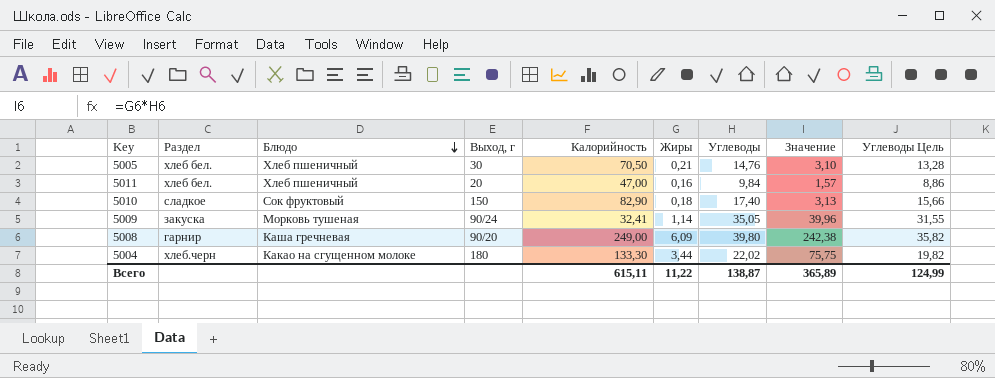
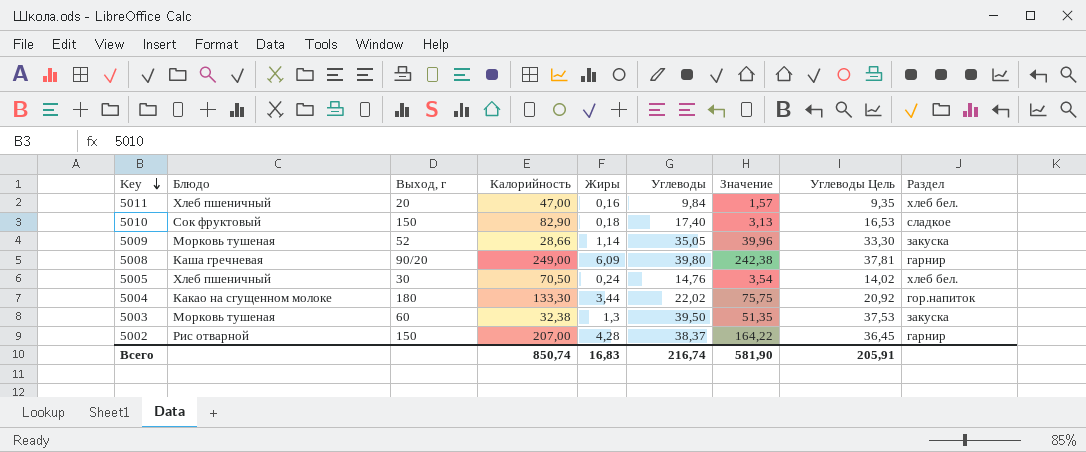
row order: Блюдо descending -> Key descending
column Углеводы Цель | formula: [Углеводы] * 0,9 -> [Углеводы] * 0,95
column Раздел | position: 2 -> 9
5009 | Выход, г: 90/24 -> 52
5009 | Калорийность: 32,41 -> 28,66
5005 | Жиры: 0,21 -> 0,24
5005 | Значение: 3,10 -> 3,54
5004 | Раздел: хлеб.черн -> гор.напиток
row 5003: none -> Морковь тушеная | 60 | 32,38 | 1,3 | 39,50 | 51,35 | 37,53 | закуска
row 5002: none -> Рис отварной | 150 | 207,00 | 4,28 | 38,37 | 164,22 | 36,45 | гарнир
Всего | Калорийность: 615,11 -> 850,74
Всего | Жиры: 11,22 -> 16,83
Всего | Углеводы: 138,87 -> 216,74
Всего | Значение: 365,89 -> 581,90
Всего | Углеводы Цель: 124,99 -> 205,91

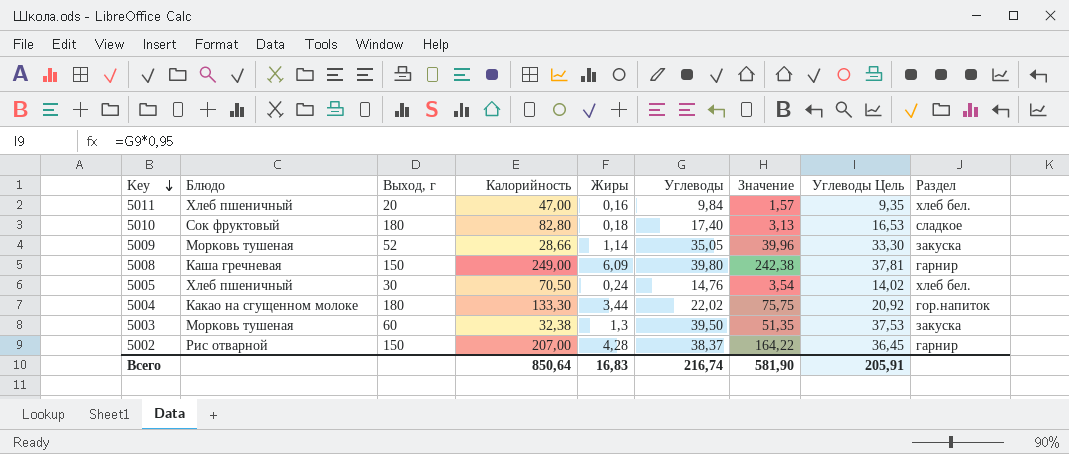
5010 | Выход, г: 150 -> 180
5010 | Калорийность: 82,90 -> 82,80
5008 | Выход, г: 90/20 -> 150
Всего | Калорийность: 850,74 -> 850,64

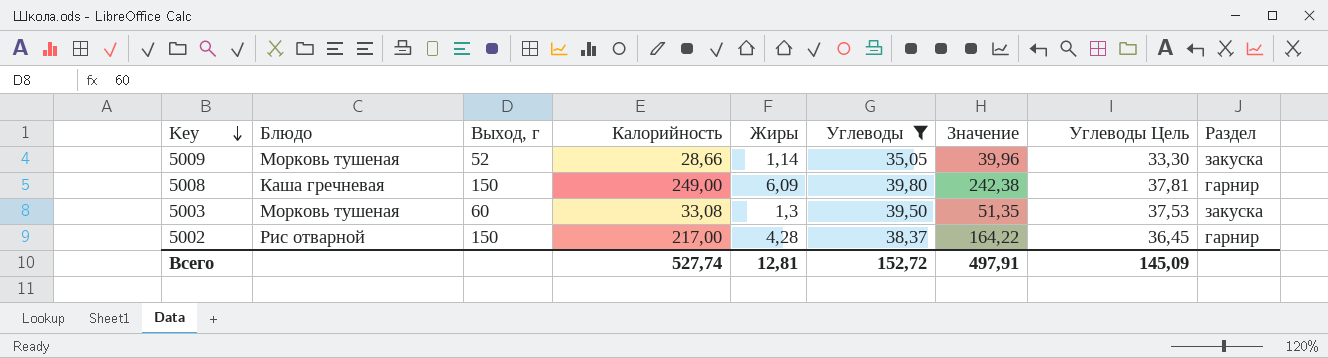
filter: none -> Углеводы >= 35,05
5003 | Калорийность: 32,38 -> 33,08
5002 | Калорийность: 207,00 -> 217,00
Всего | Калорийность: 850,64 -> 527,74
Всего | Жиры: 16,83 -> 12,81
Всего | Углеводы: 216,74 -> 152,72
Всего | Значение: 581,90 -> 497,91
Всего | Углеводы Цель: 205,91 -> 145,09

